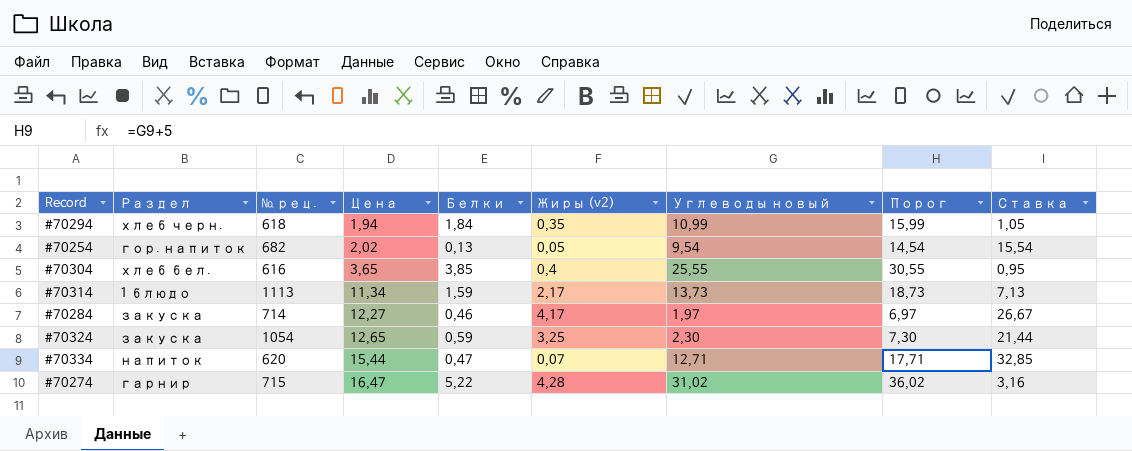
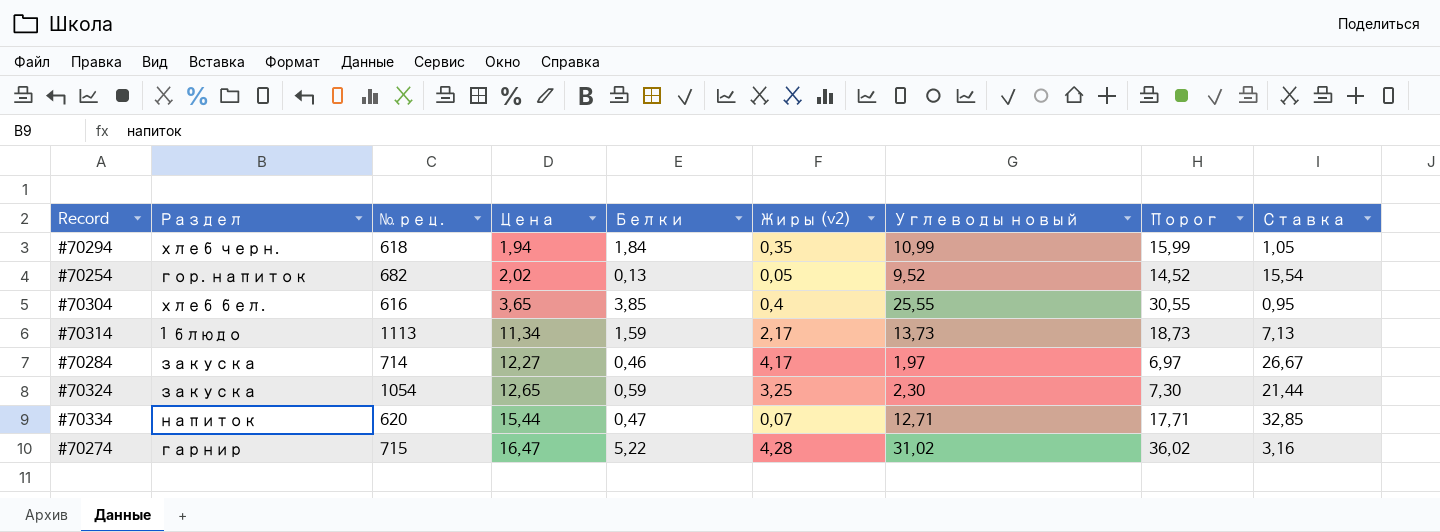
#70254 | Углеводы новый: 9,54 -> 9,52
#70254 | Порог: 14,54 -> 14,52

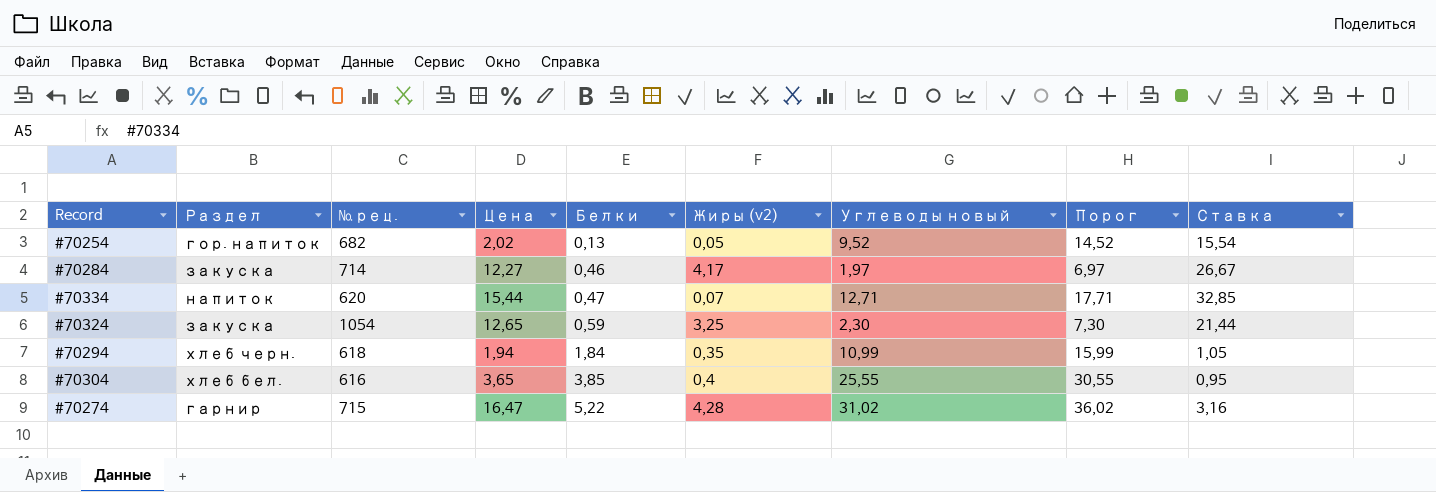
row order: Цена ascending -> Белки ascending
row #70314: 1 блюдо | 1113 | 11,34 | 1,59 | 2,17 | 13,73 | 18,73 | 7,13 -> none

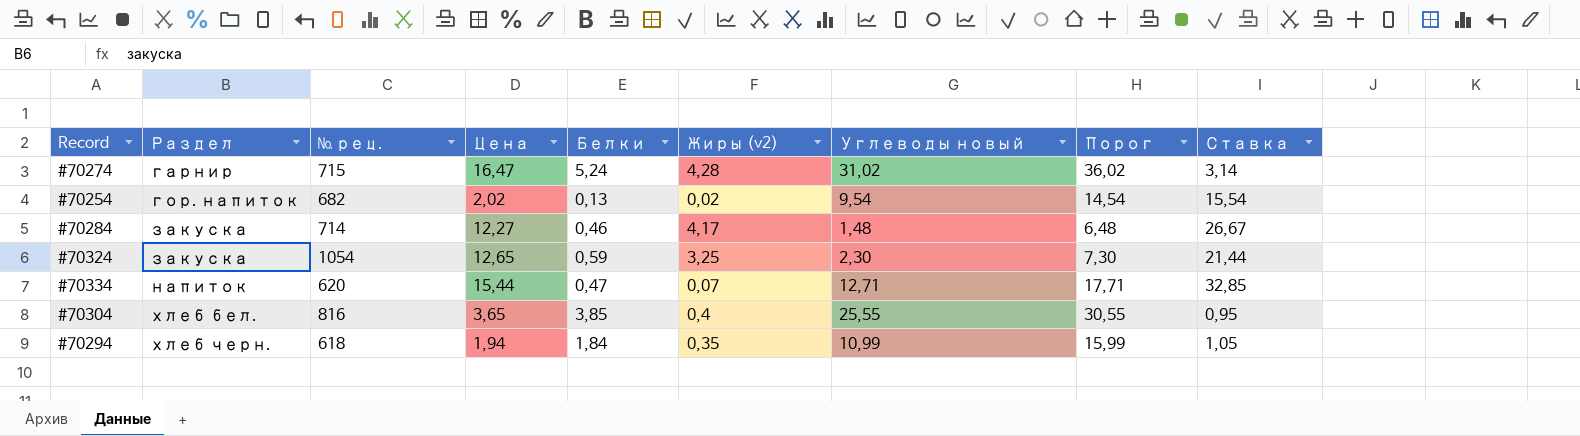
row order: Белки ascending -> Раздел ascending
#70274 | Белки: 5,22 -> 5,24
#70274 | Ставка: 3,16 -> 3,14
#70254 | Жиры (v2): 0,05 -> 0,02
#70254 | Углеводы новый: 9,52 -> 9,54
#70254 | Порог: 14,52 -> 14,54
#70284 | Углеводы новый: 1,97 -> 1,48
#70284 | Порог: 6,97 -> 6,48
#70304 | № рец.: 616 -> 816

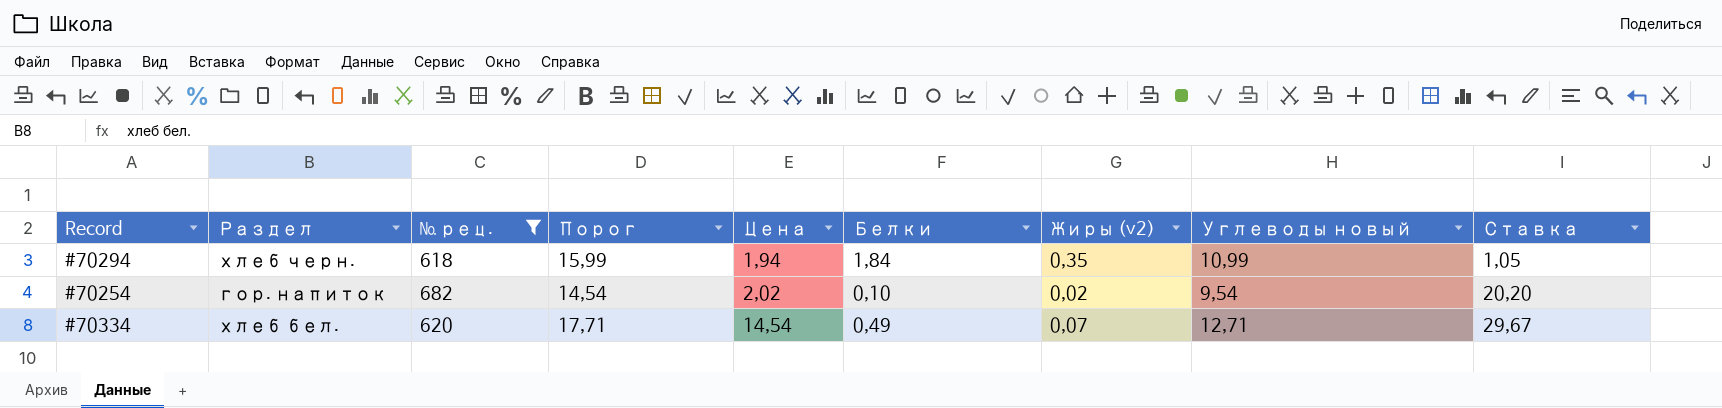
filter: none -> № рец. <= 682
row order: Раздел ascending -> Цена ascending
column Порог | position: 8 -> 4
#70254 | Белки: 0,13 -> 0,10
#70254 | Ставка: 15,54 -> 20,20
#70334 | Раздел: напиток -> хлеб бел.
#70334 | Цена: 15,44 -> 14,54
#70334 | Белки: 0,47 -> 0,49
#70334 | Ставка: 32,85 -> 29,67

